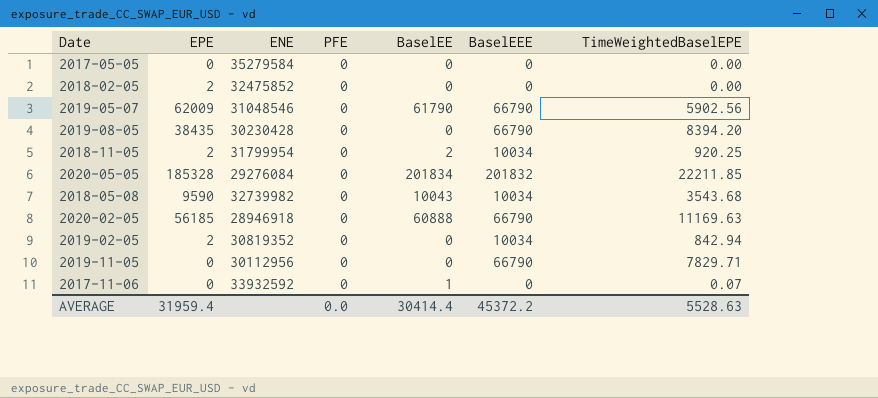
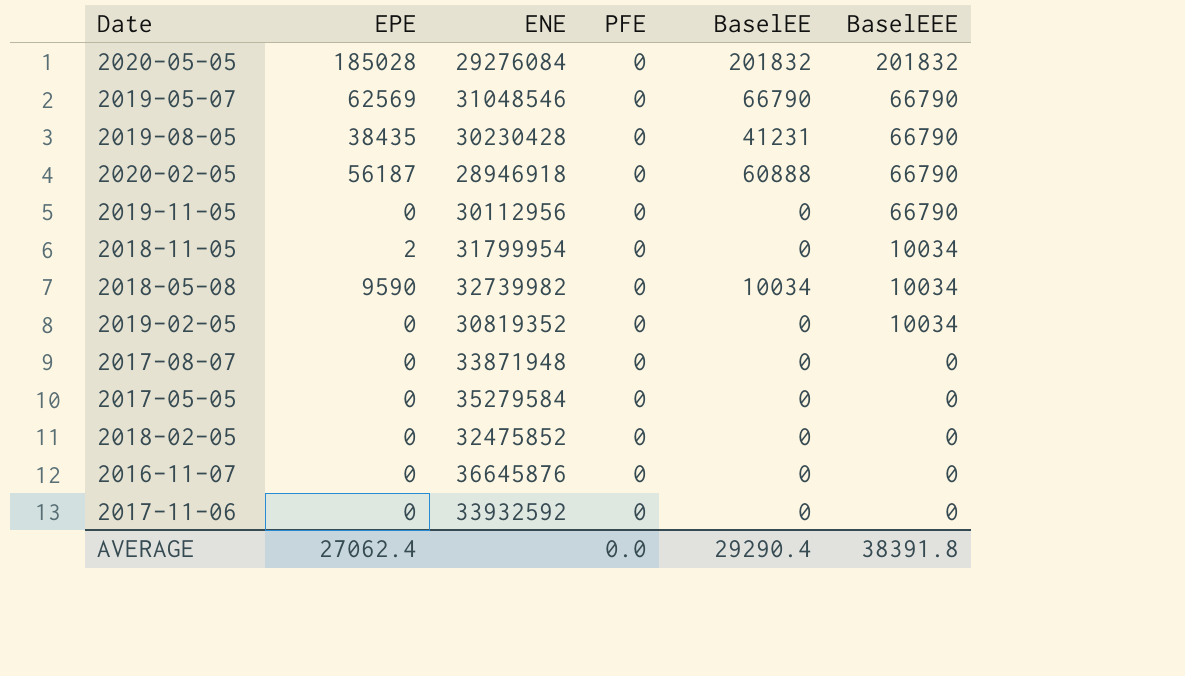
row order: none -> BaselEEE descending
column TimeWeightedBaselEPE | position: 7 -> none
2020-05-05 | EPE: 185328 -> 185028
2020-05-05 | BaselEE: 201834 -> 201832
2019-05-07 | EPE: 62009 -> 62569
2019-05-07 | BaselEE: 61790 -> 66790
2019-08-05 | BaselEE: 0 -> 41231
2020-02-05 | EPE: 56185 -> 56187
2018-11-05 | BaselEE: 2 -> 0
2018-05-08 | BaselEE: 10043 -> 10034
2019-02-05 | EPE: 2 -> 0
row 2017-08-07: none -> 0 | 33871948 | 0 | 0 | 0
2018-02-05 | EPE: 2 -> 0
row 2016-11-07: none -> 0 | 36645876 | 0 | 0 | 0
2017-11-06 | BaselEE: 1 -> 0
AVERAGE | EPE: 31959.4 -> 27062.4
AVERAGE | BaselEE: 30414.4 -> 29290.4
AVERAGE | BaselEEE: 45372.2 -> 38391.8

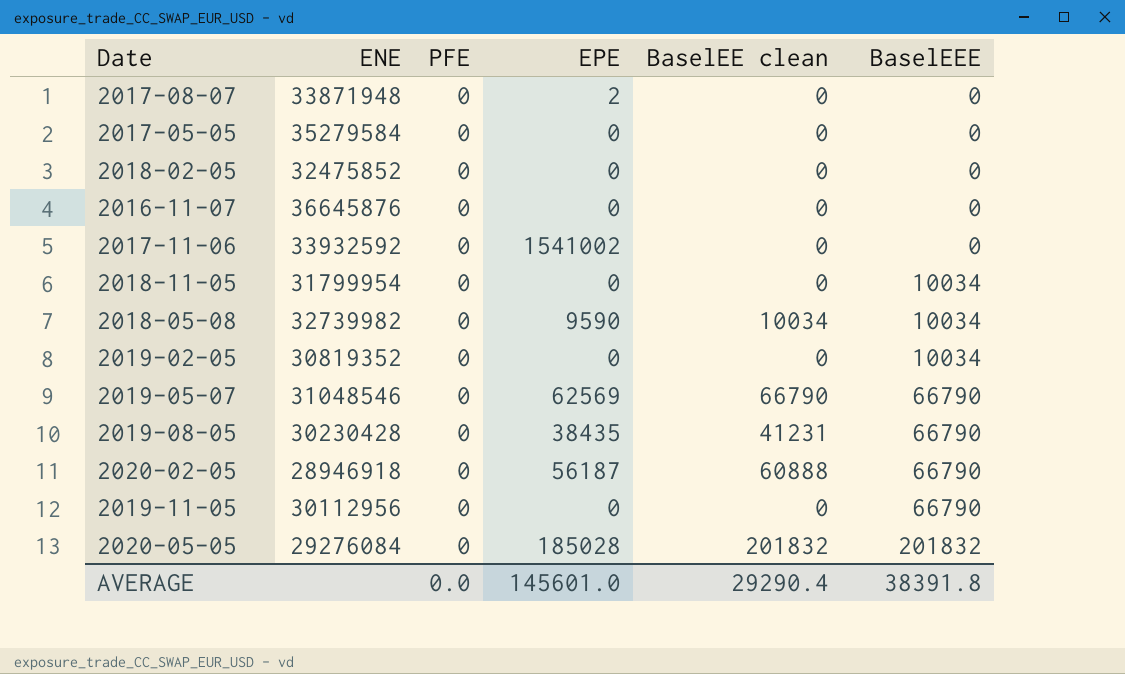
row order: BaselEEE descending -> BaselEEE ascending
column EPE | position: 2 -> 4
column name: BaselEE -> BaselEE clean
2017-08-07 | EPE: 0 -> 2
2017-11-06 | EPE: 0 -> 1541002
2018-11-05 | EPE: 2 -> 0
AVERAGE | EPE: 27062.4 -> 145601.0

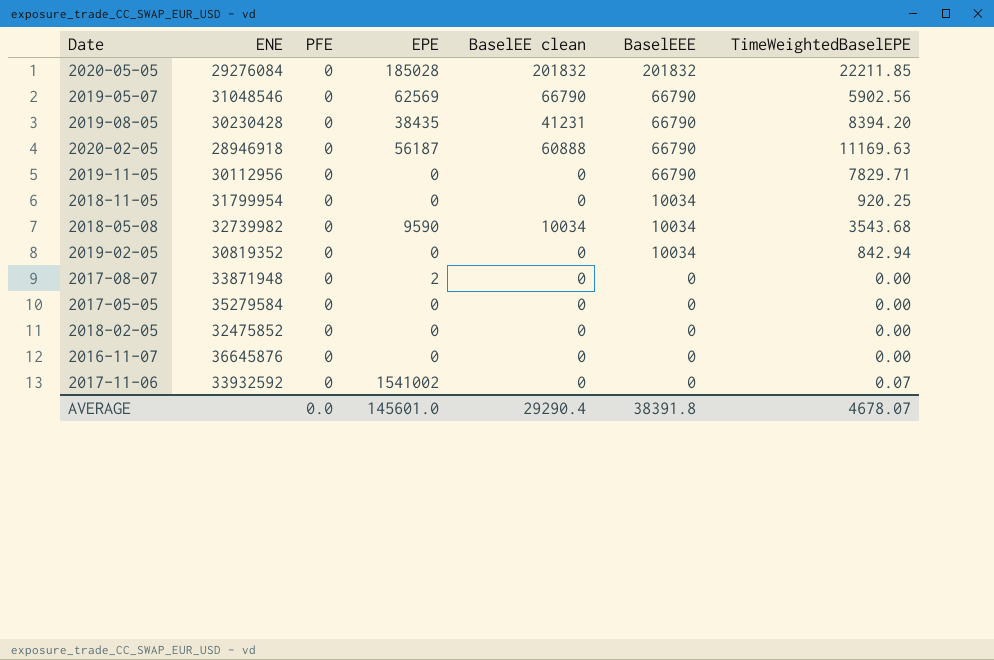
row order: BaselEEE ascending -> BaselEEE descending
column TimeWeightedBaselEPE | position: none -> 7

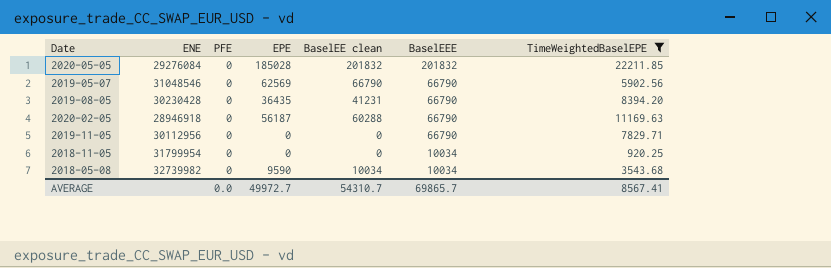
filter: none -> TimeWeightedBaselEPE >= 920.25
2019-08-05 | EPE: 38435 -> 36435
2020-02-05 | BaselEE clean: 60888 -> 60288
AVERAGE | EPE: 145601.0 -> 49972.7
AVERAGE | BaselEE clean: 29290.4 -> 54310.7
AVERAGE | BaselEEE: 38391.8 -> 69865.7
AVERAGE | TimeWeightedBaselEPE: 4678.07 -> 8567.41

